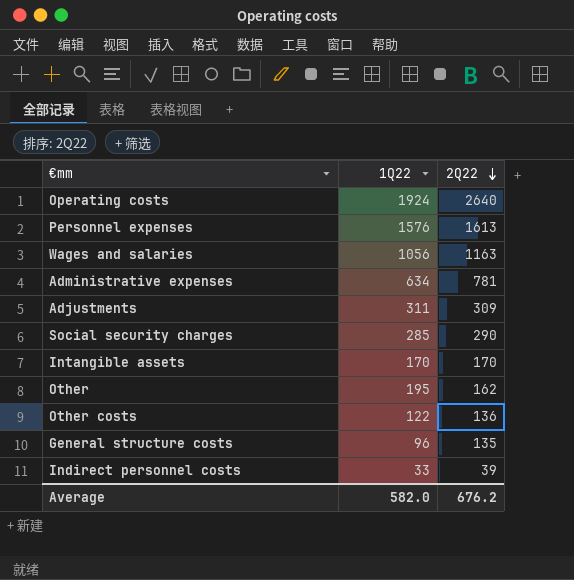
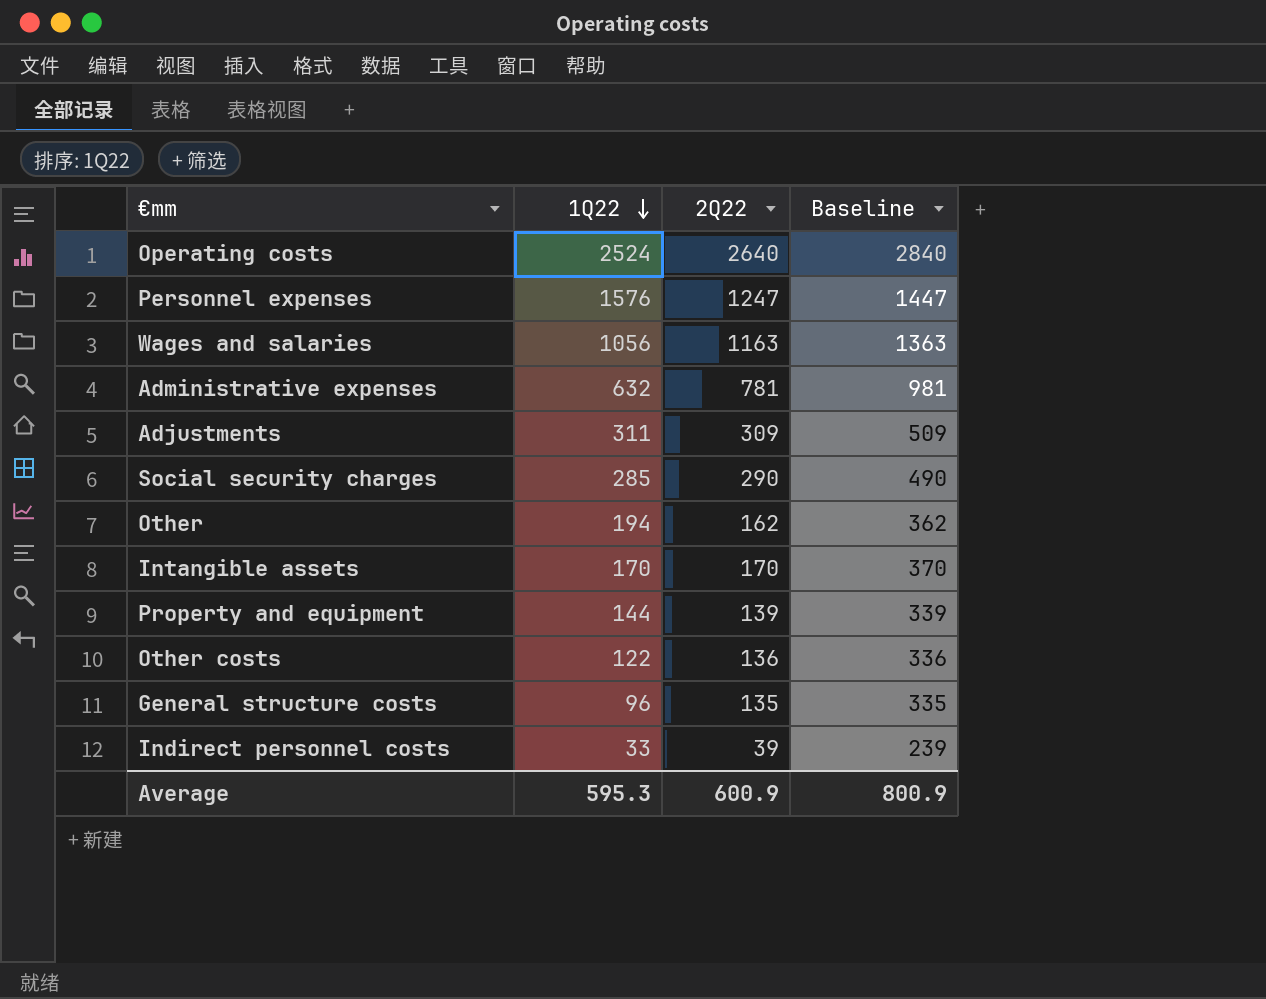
row order: 2Q22 descending -> 1Q22 descending
column Baseline | formula: none -> [2Q22] + 200
Operating costs | 1Q22: 1924 -> 2524
Personnel expenses | 2Q22: 1613 -> 1247
Administrative expenses | 1Q22: 634 -> 632
Other | 1Q22: 195 -> 194
row Property and equipment: none -> 144 | 139 | 339
Average | 1Q22: 582.0 -> 595.3
Average | 2Q22: 676.2 -> 600.9

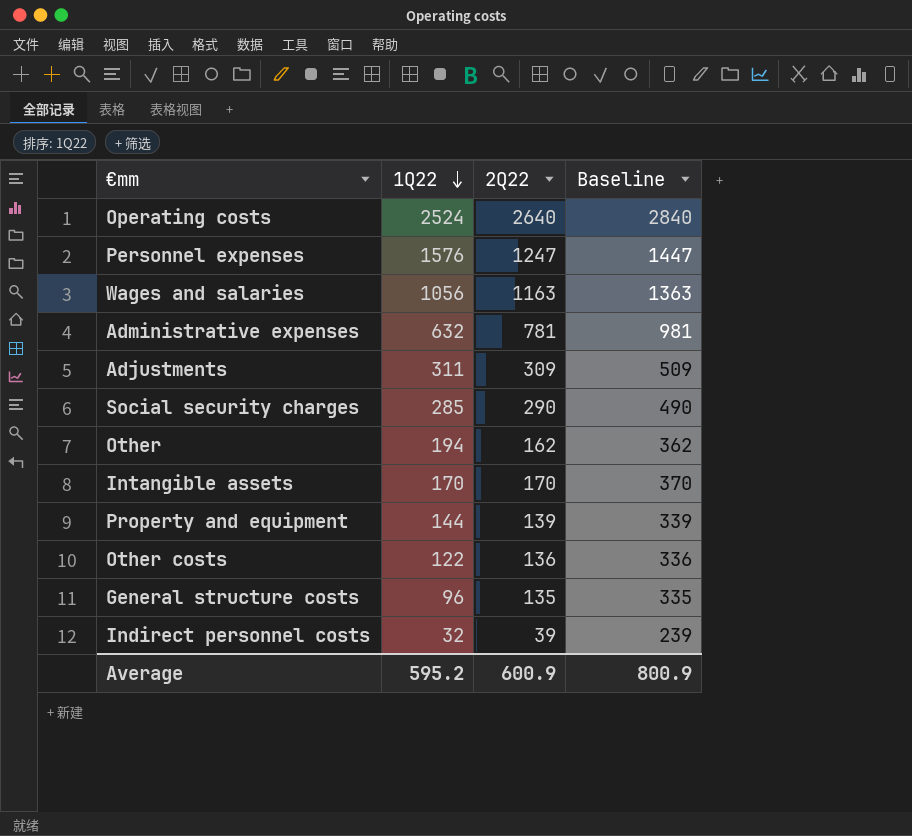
Indirect personnel costs | 1Q22: 33 -> 32
Average | 1Q22: 595.3 -> 595.2

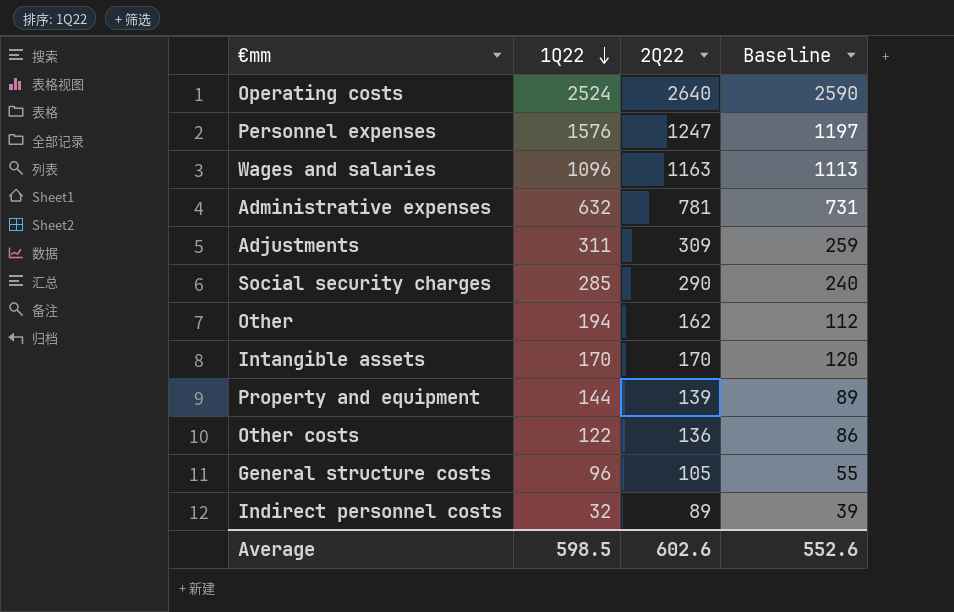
column Baseline | formula: [2Q22] + 200 -> [2Q22] - 50
Wages and salaries | 1Q22: 1056 -> 1096
General structure costs | 2Q22: 135 -> 105
Indirect personnel costs | 2Q22: 39 -> 89
Average | 1Q22: 595.2 -> 598.5
Average | 2Q22: 600.9 -> 602.6
Average | Baseline: 800.9 -> 552.6

